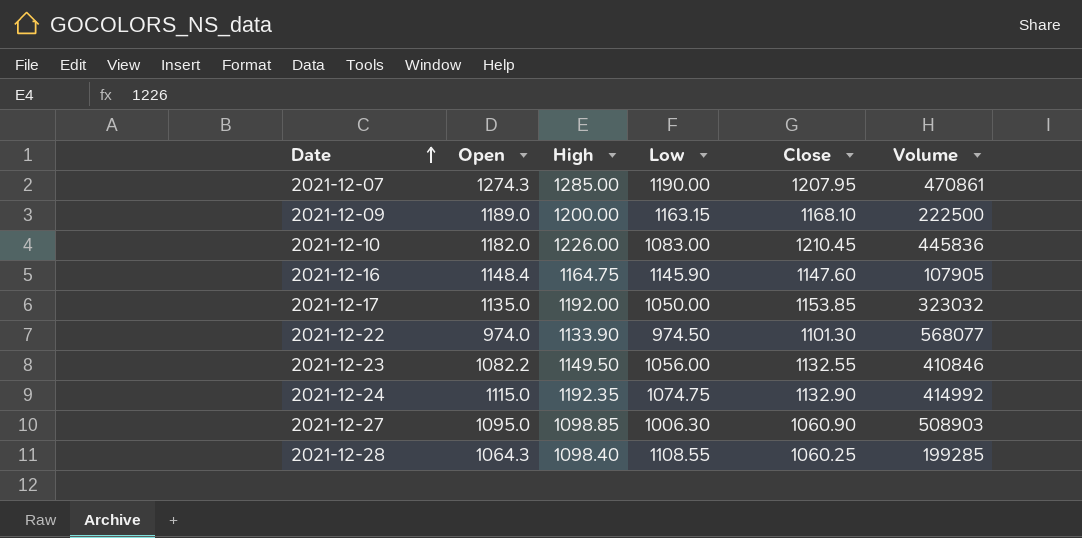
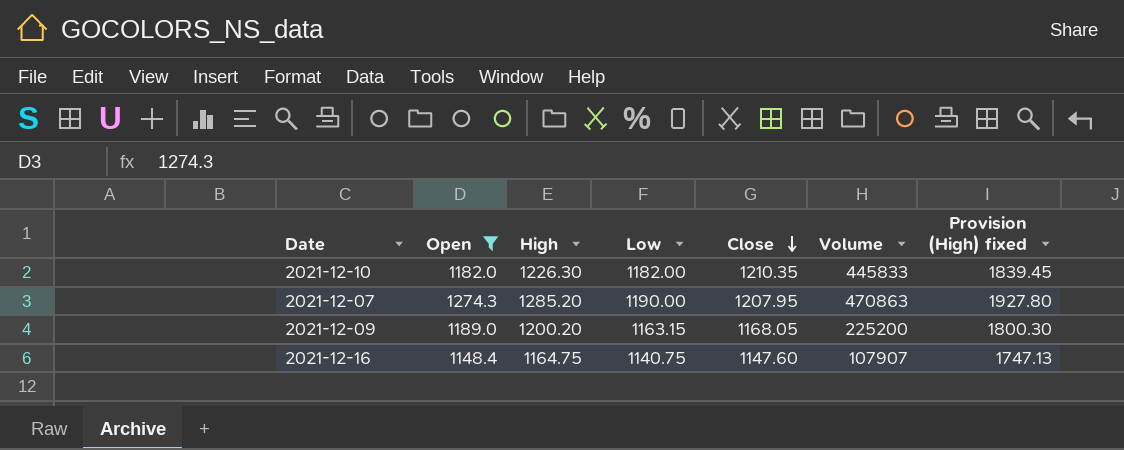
filter: none -> Open >= 1148.4
row order: Date ascending -> Close descending
column Provision (High) fixed | formula: none -> [High] * 1.5
2021-12-10 | High: 1226.00 -> 1226.30
2021-12-10 | Low: 1083.00 -> 1182.00
2021-12-10 | Close: 1210.45 -> 1210.35
2021-12-10 | Volume: 445836 -> 445833
2021-12-07 | High: 1285.00 -> 1285.20
2021-12-07 | Volume: 470861 -> 470863
2021-12-09 | High: 1200.00 -> 1200.20
2021-12-09 | Close: 1168.10 -> 1168.05
2021-12-09 | Volume: 222500 -> 225200
2021-12-16 | Low: 1145.90 -> 1140.75
2021-12-16 | Volume: 107905 -> 107907

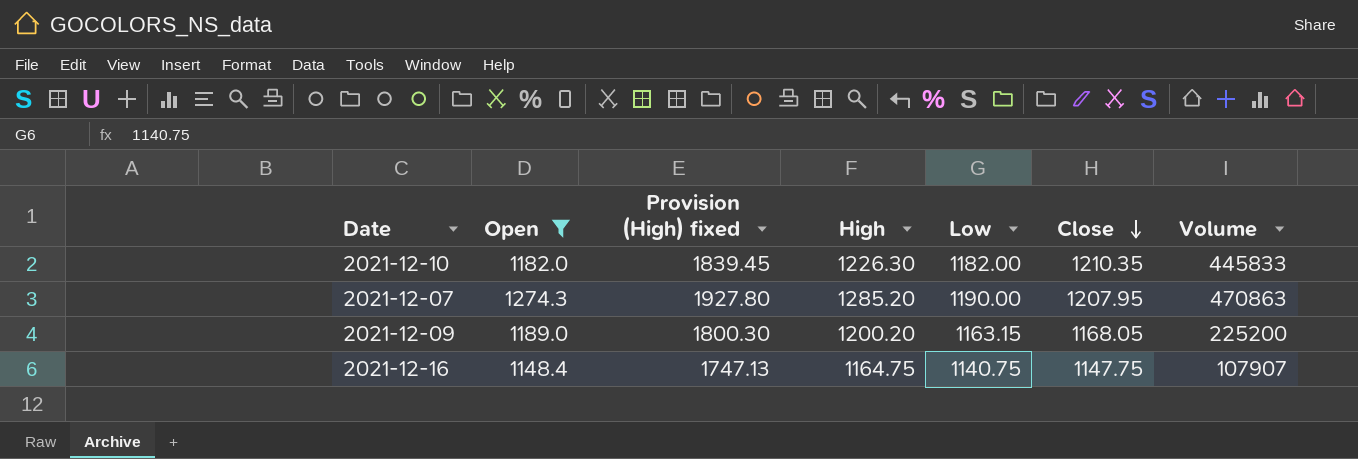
column Provision (High) fixed | position: 7 -> 3
2021-12-16 | Close: 1147.60 -> 1147.75

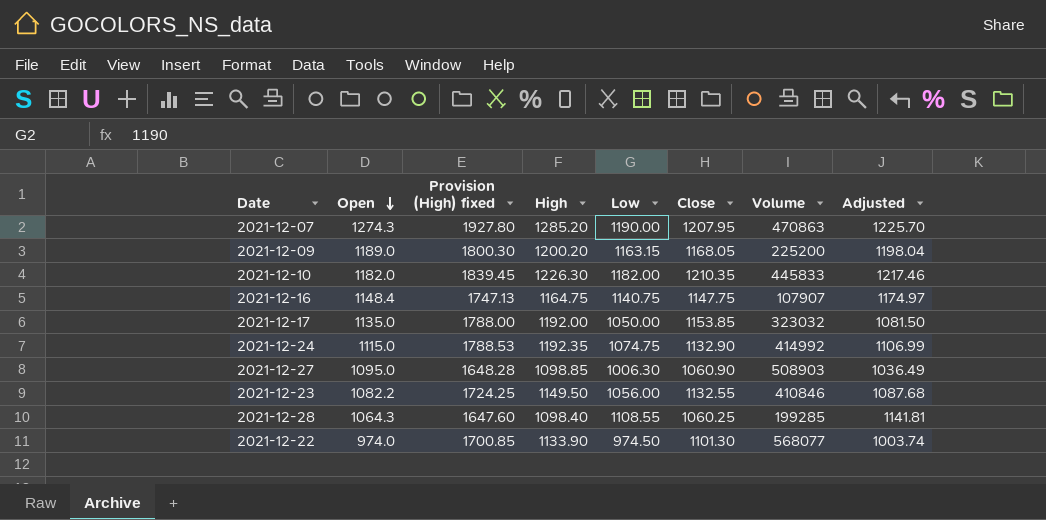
filter: Open >= 1148.4 -> none
row order: Close descending -> Open descending
column Adjusted | formula: none -> [Low] * 1.03

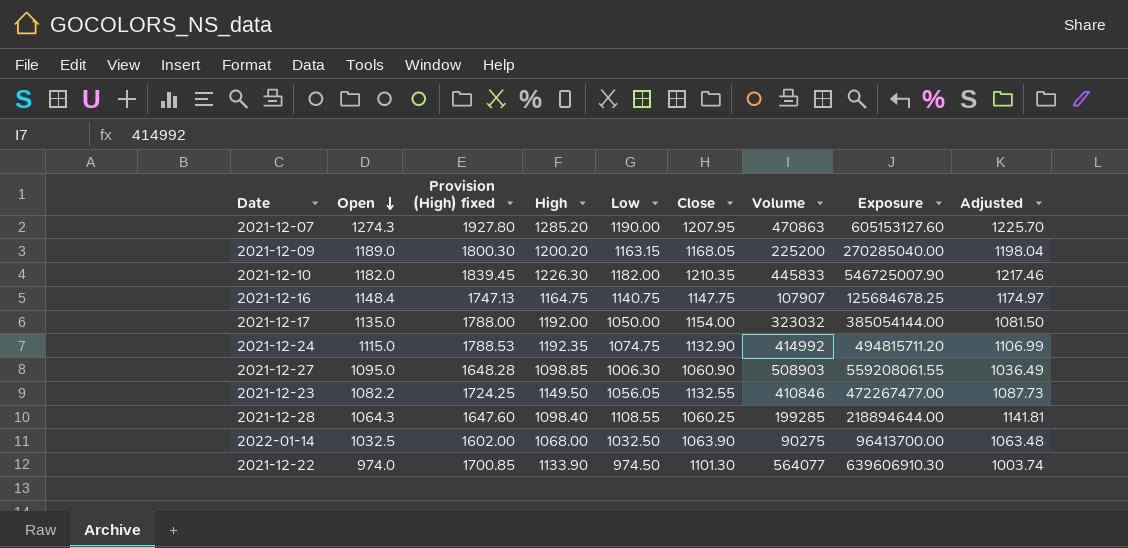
column Exposure | formula: none -> [High] * [Volume]
2021-12-17 | Close: 1153.85 -> 1154.00
2021-12-23 | Low: 1056.00 -> 1056.05
2021-12-23 | Adjusted: 1087.68 -> 1087.73
row 2022-01-14: none -> 1032.5 | 1602.00 | 1068.00 | 1032.50 | 1063.90 | 90275 | 96413700.00 | 1063.48
2021-12-22 | Volume: 568077 -> 564077

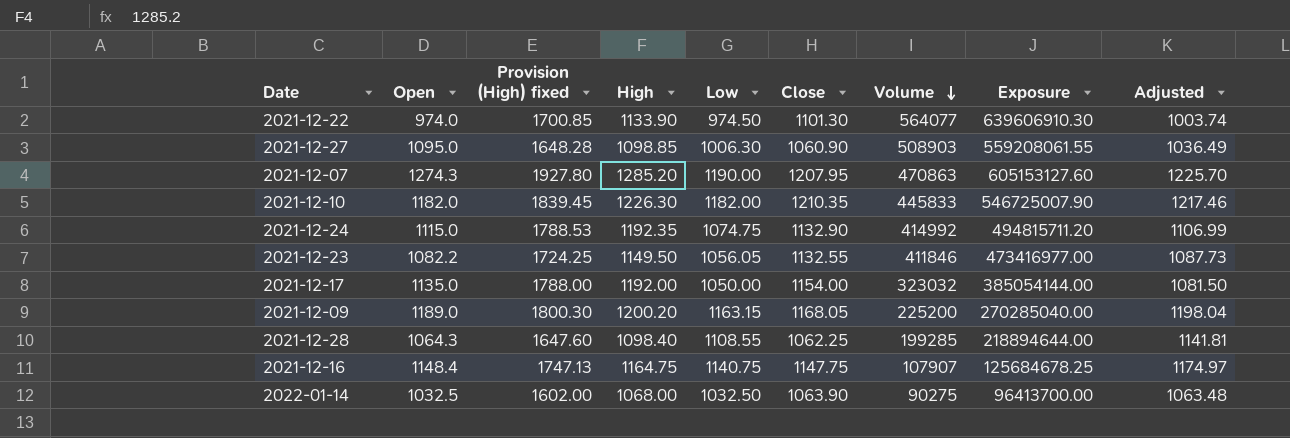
row order: Open descending -> Volume descending
2021-12-23 | Volume: 410846 -> 411846
2021-12-23 | Exposure: 472267477.00 -> 473416977.00
2021-12-28 | Close: 1060.25 -> 1062.25

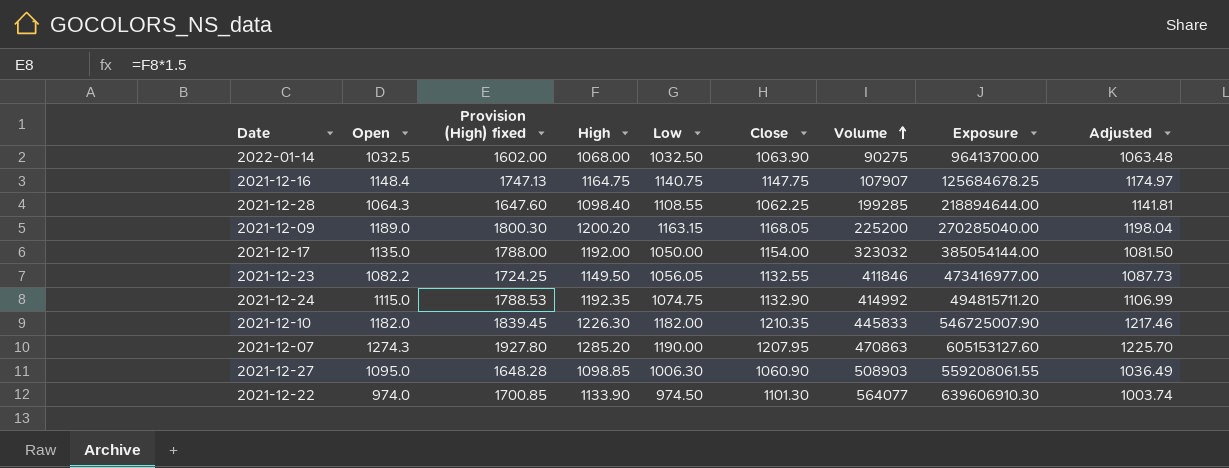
row order: Volume descending -> Volume ascending

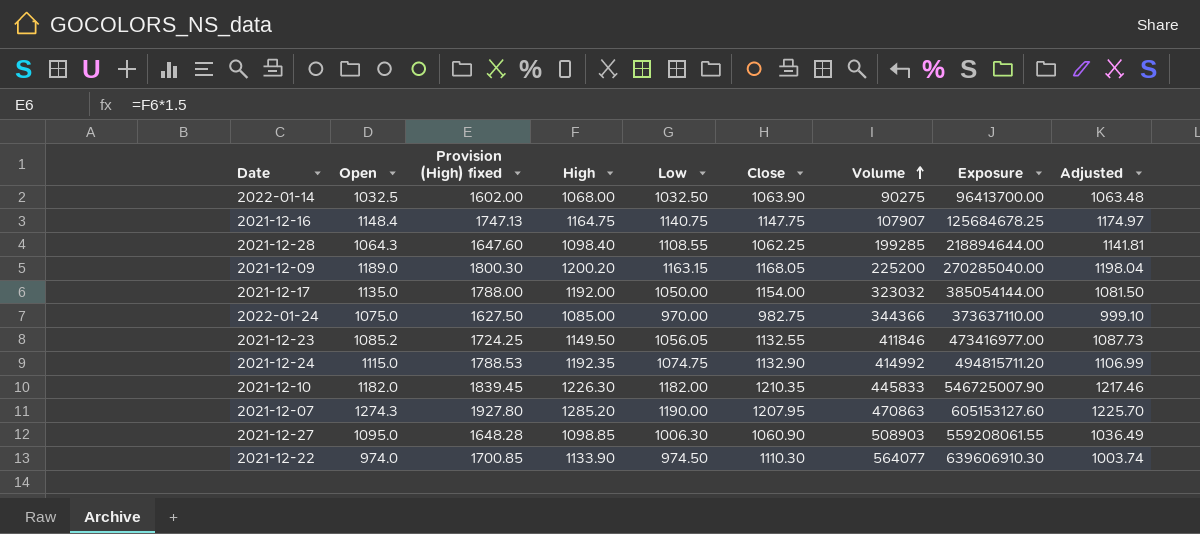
row 2022-01-24: none -> 1075.0 | 1627.50 | 1085.00 | 970.00 | 982.75 | 344366 | 373637110.00 | 999.10
2021-12-23 | Open: 1082.2 -> 1085.2
2021-12-22 | Close: 1101.30 -> 1110.30

